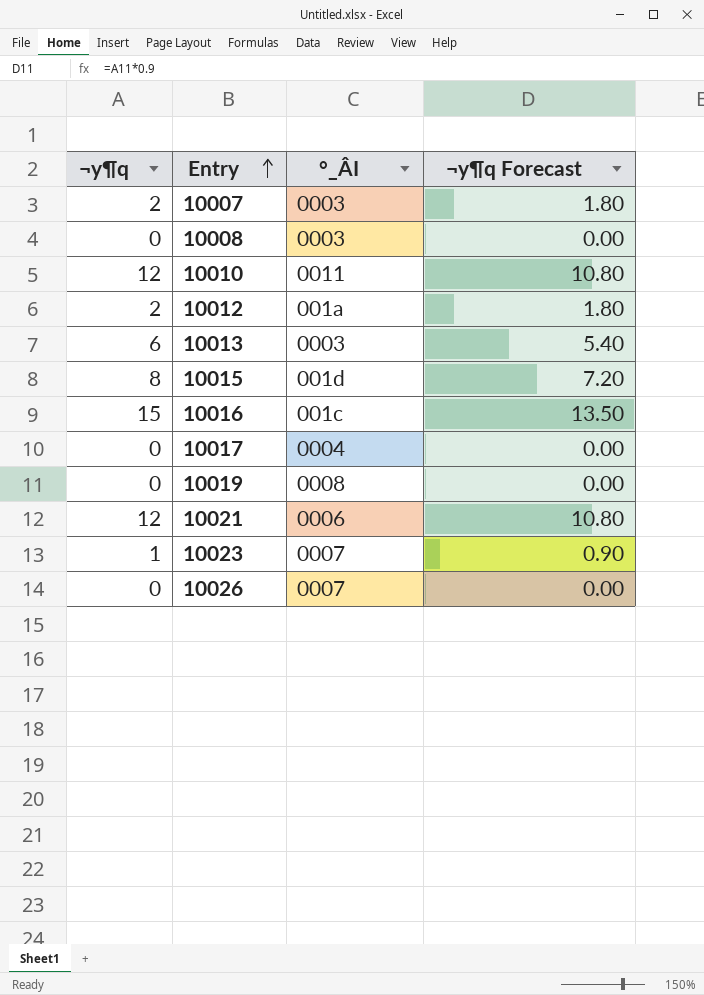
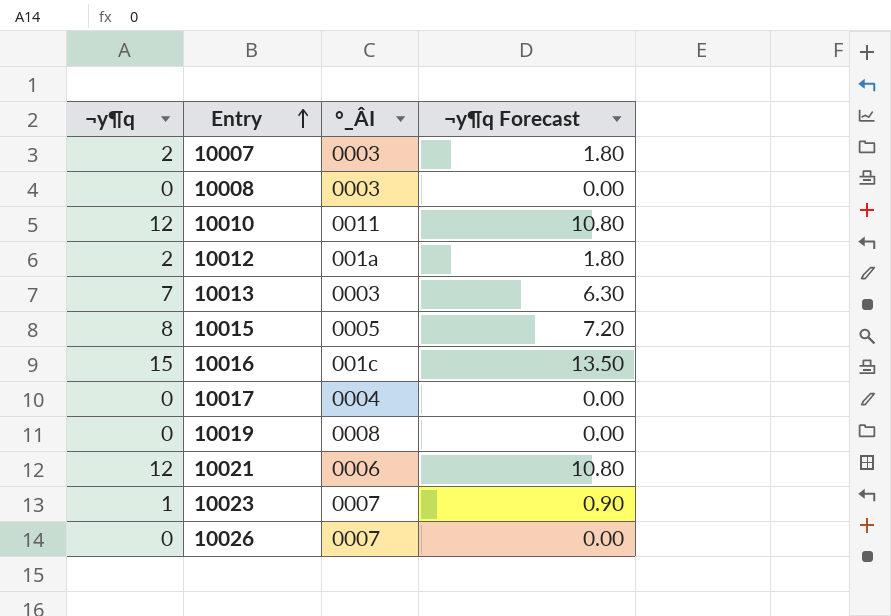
10013 | ¬y¶q: 6 -> 7
10013 | ¬y¶q Forecast: 5.40 -> 6.30
10015 | °_ÂI: 001d -> 0005

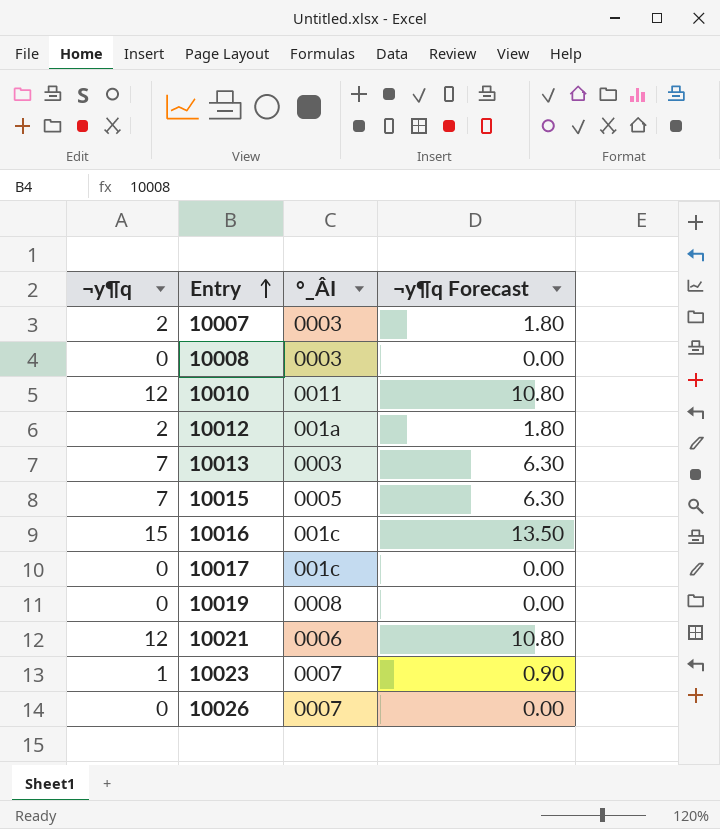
10015 | ¬y¶q: 8 -> 7
10015 | ¬y¶q Forecast: 7.20 -> 6.30
10017 | °_ÂI: 0004 -> 001c

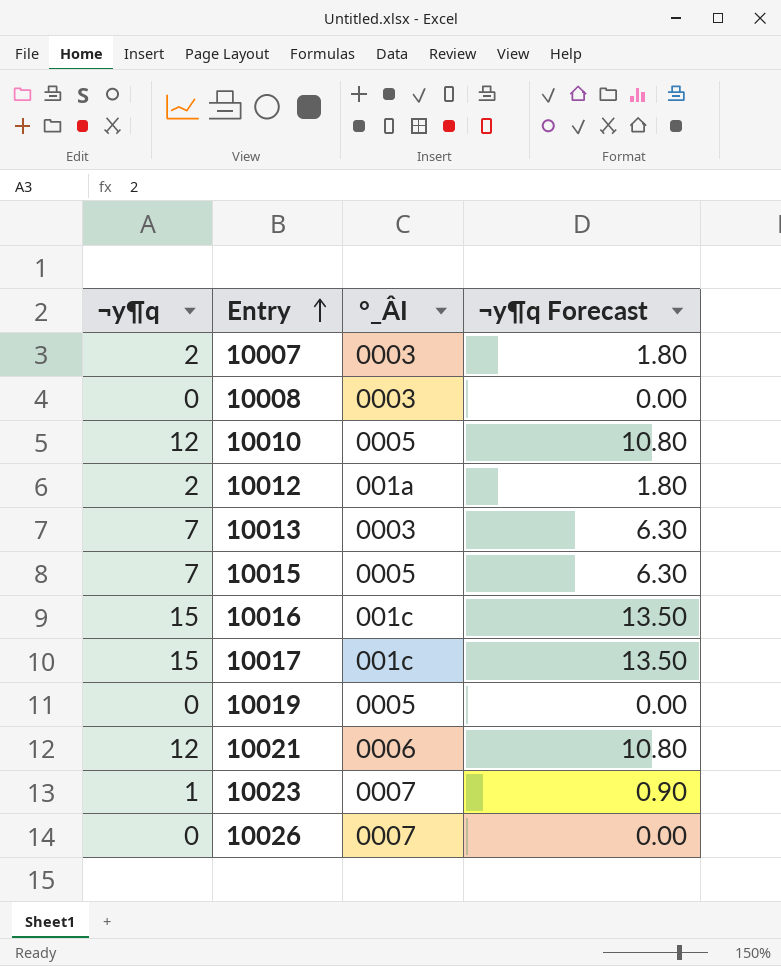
10010 | °_ÂI: 0011 -> 0005
10017 | ¬y¶q: 0 -> 15
10017 | ¬y¶q Forecast: 0.00 -> 13.50
10019 | °_ÂI: 0008 -> 0005

